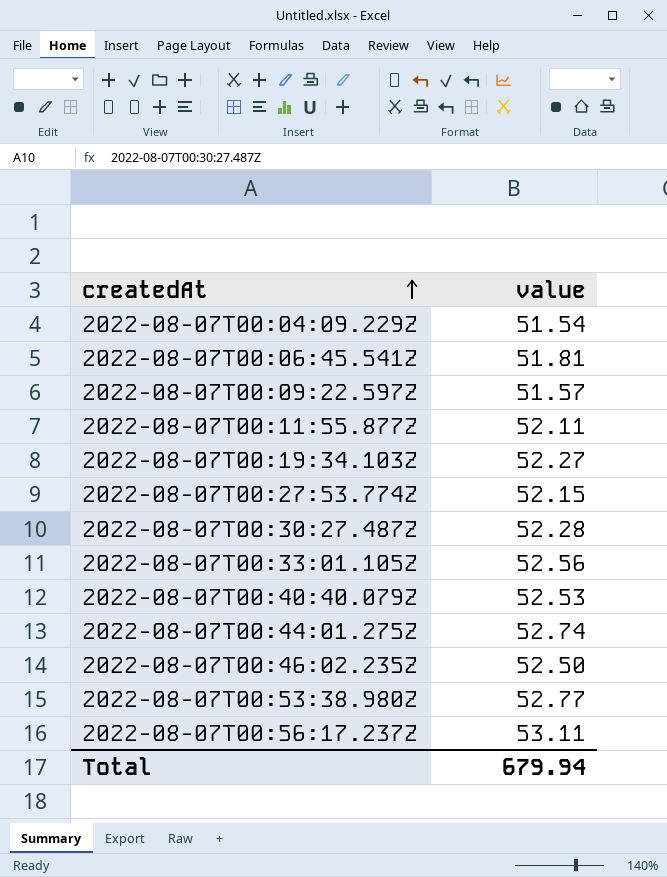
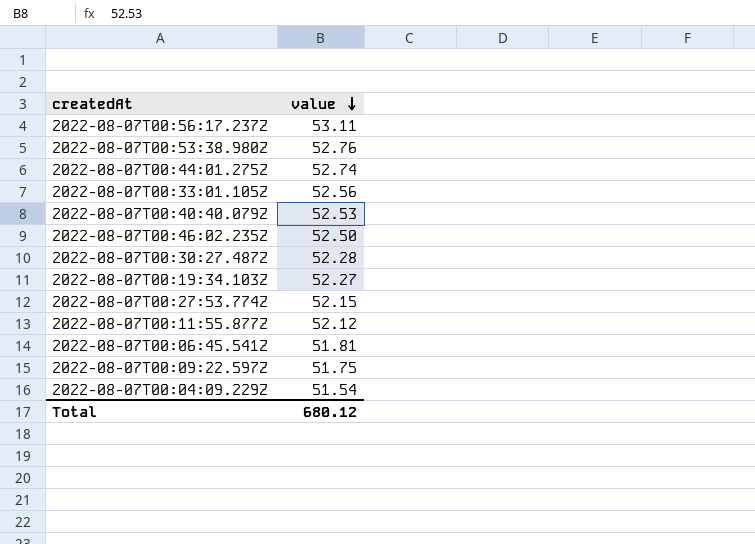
row order: createdAt ascending -> value descending
2022-08-07T00:53:38.980Z | value: 52.77 -> 52.76
2022-08-07T00:11:55.877Z | value: 52.11 -> 52.12
2022-08-07T00:09:22.597Z | value: 51.57 -> 51.75
Total | value: 679.94 -> 680.12

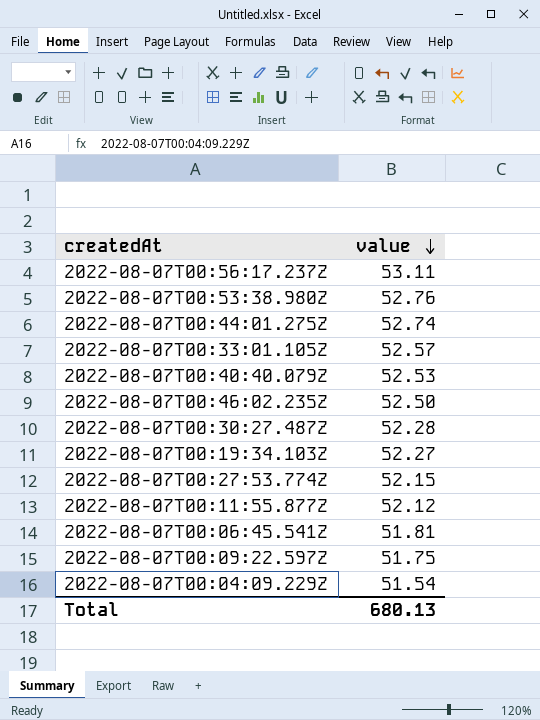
2022-08-07T00:33:01.105Z | value: 52.56 -> 52.57
Total | value: 680.12 -> 680.13

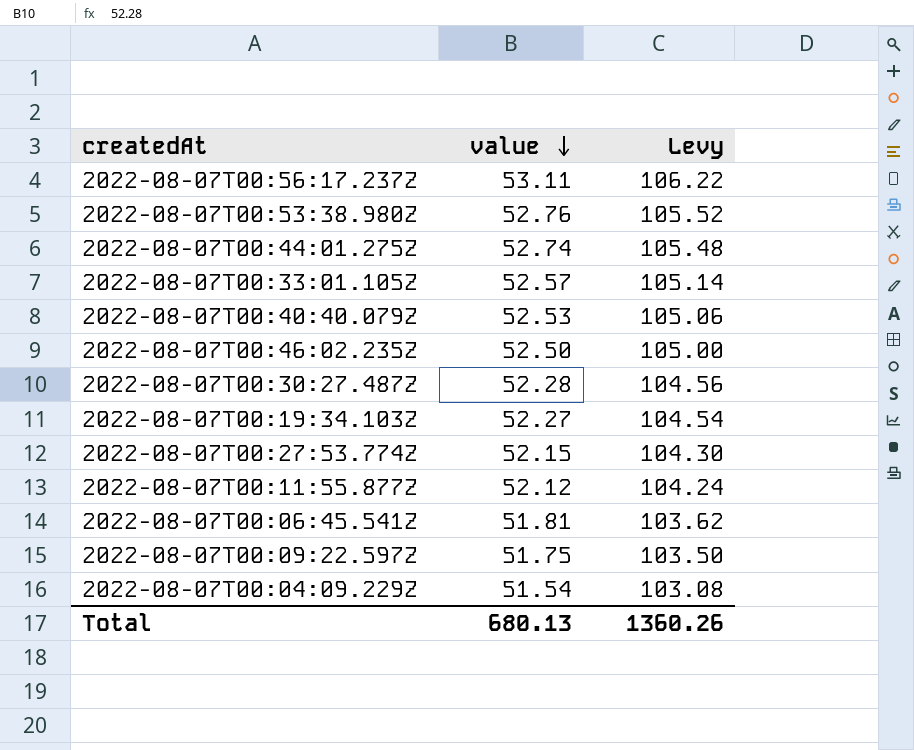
column Levy | formula: none -> [value] * 2

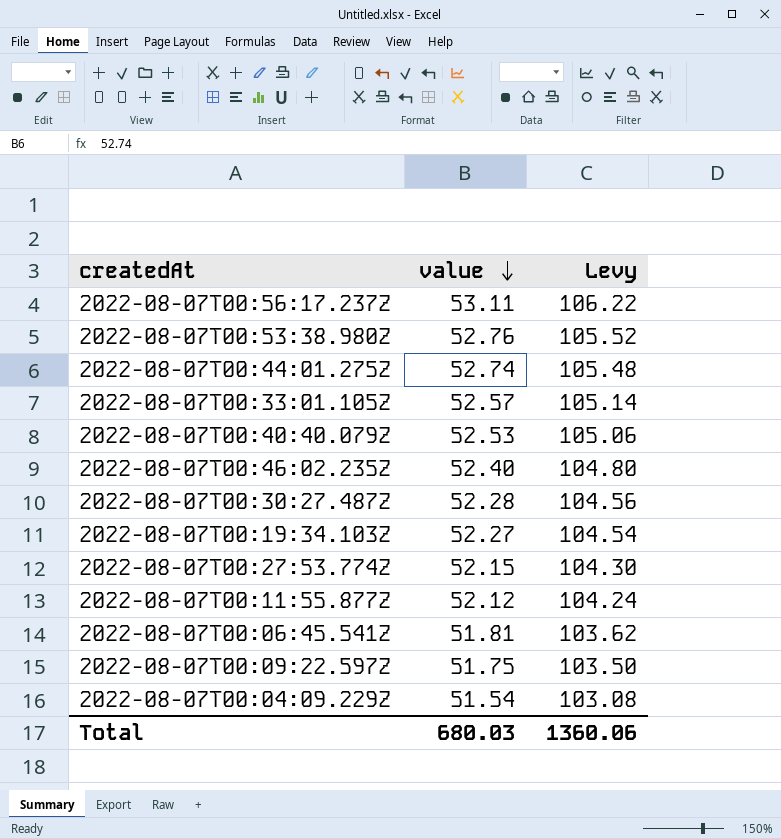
2022-08-07T00:46:02.235Z | value: 52.50 -> 52.40
2022-08-07T00:46:02.235Z | Levy: 105.00 -> 104.80
Total | value: 680.13 -> 680.03
Total | Levy: 1360.26 -> 1360.06

